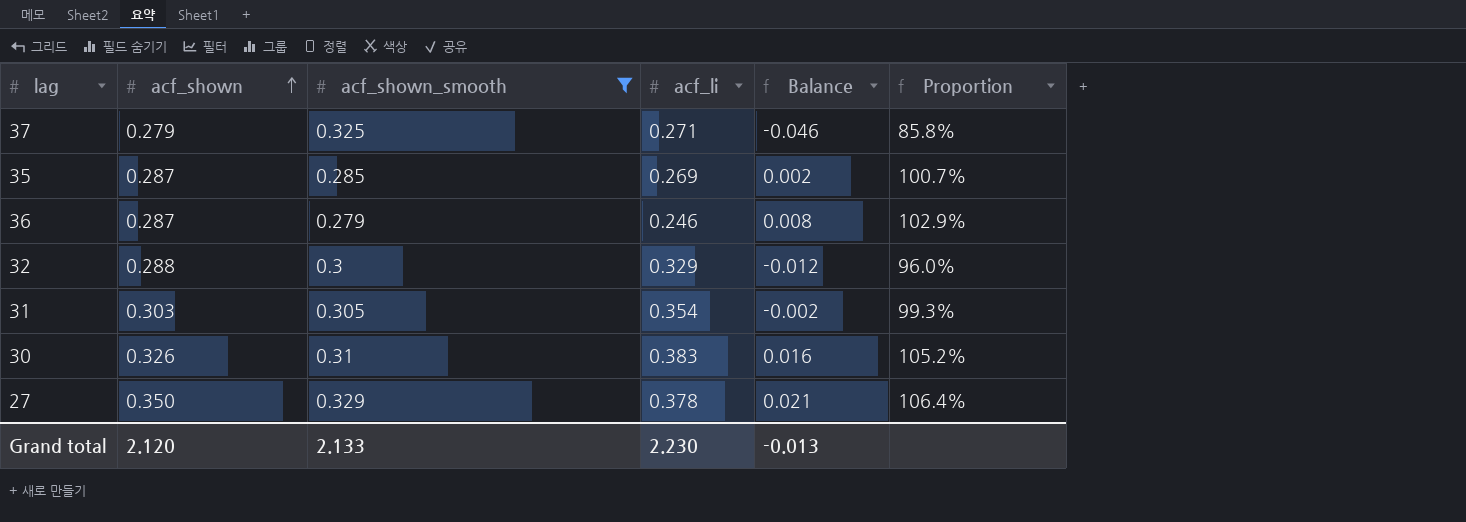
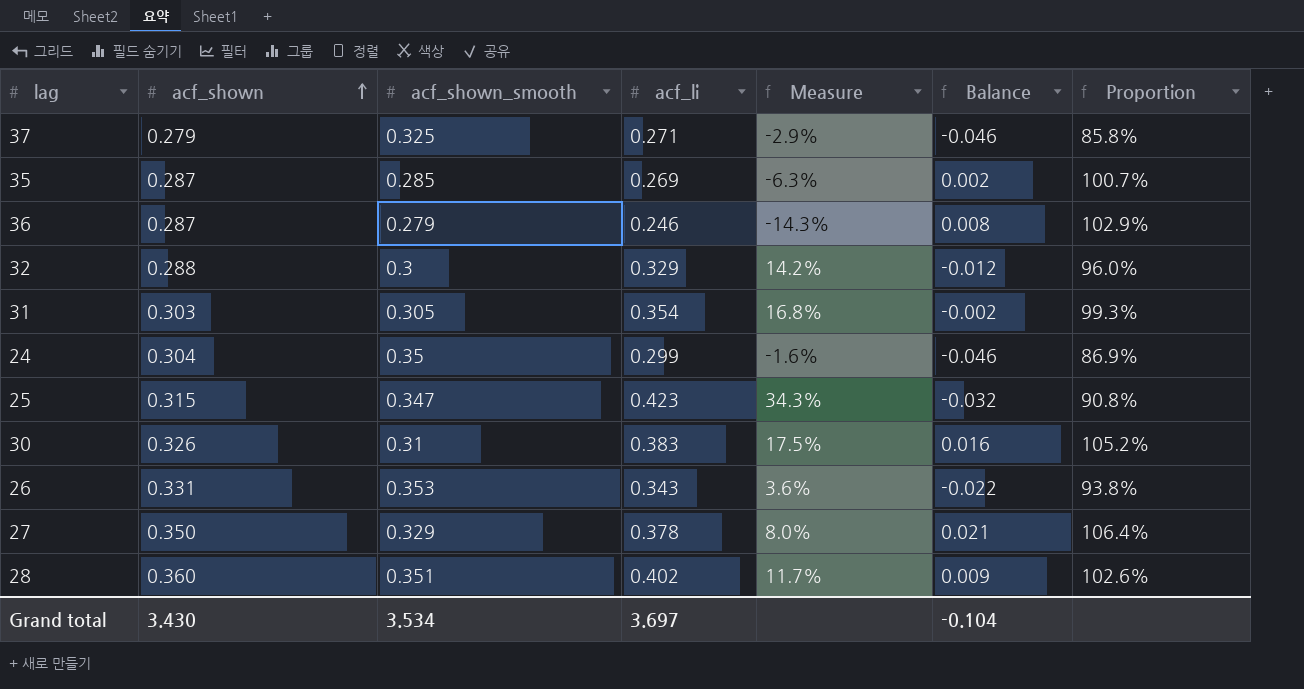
filter: acf_shown_smooth <= 0.329 -> none
column Measure | formula: none -> ([acf_li] - [acf_shown]) / [acf_shown]
Grand total | acf_shown: 2.120 -> 3.430
Grand total | acf_shown_smooth: 2.133 -> 3.534
Grand total | acf_li: 2.230 -> 3.697
Grand total | Balance: -0.013 -> -0.104

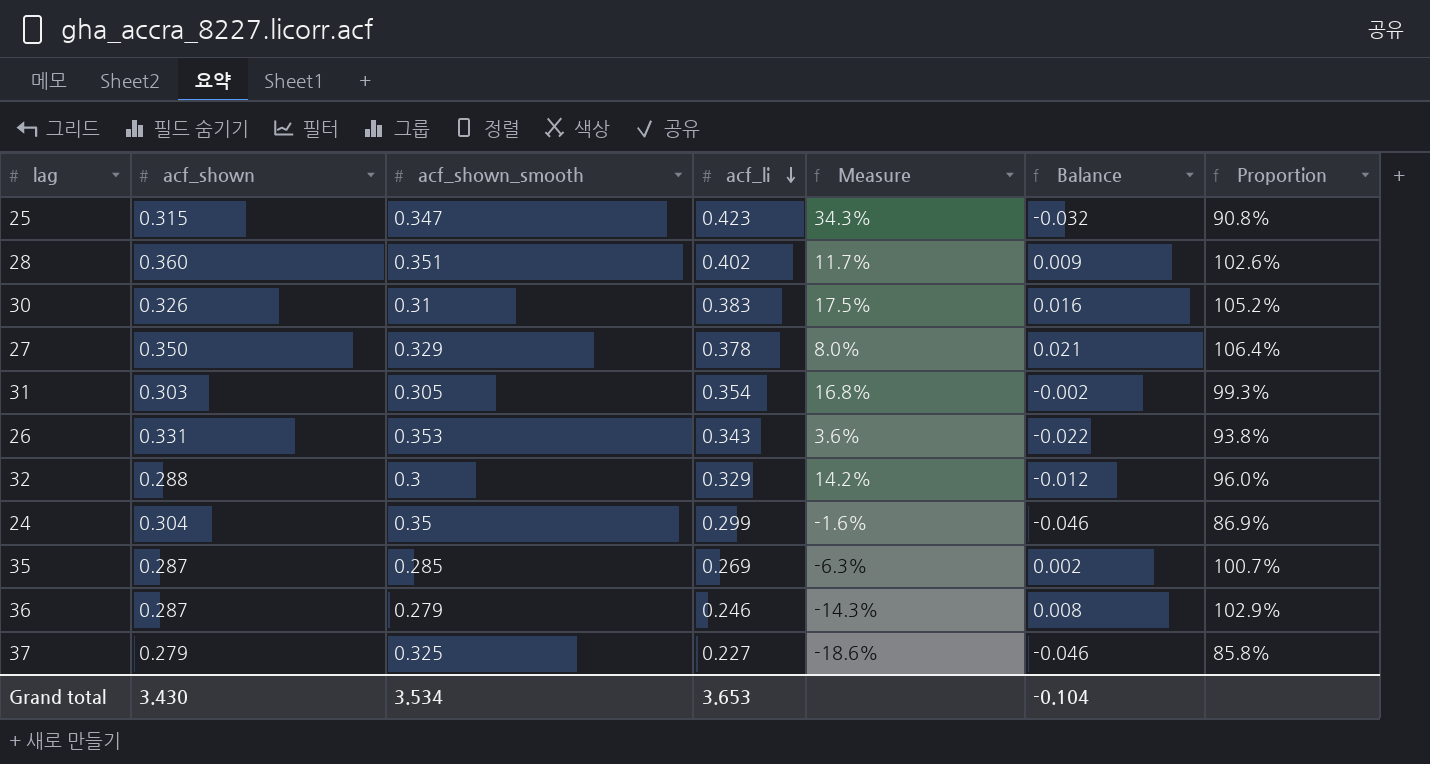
row order: acf_shown ascending -> acf_li descending
37 | acf_li: 0.271 -> 0.227
37 | Measure: -2.9% -> -18.6%
Grand total | acf_li: 3.697 -> 3.653

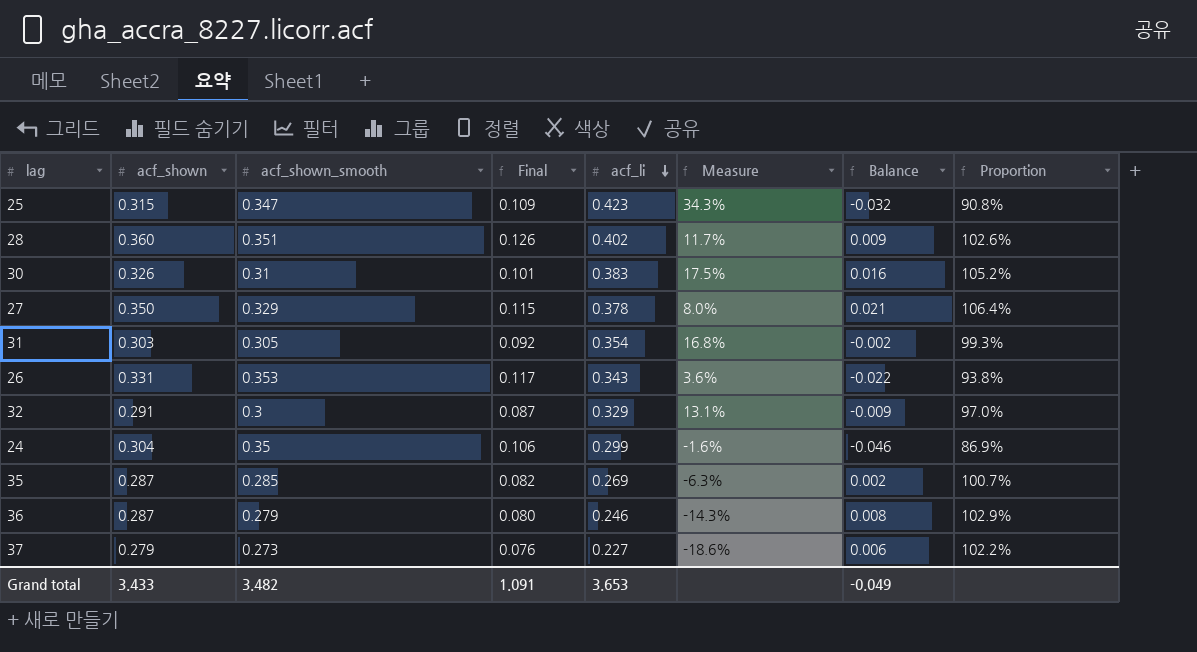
column Final | formula: none -> [acf_shown] * [acf_shown_smooth]
32 | acf_shown: 0.288 -> 0.291
32 | Measure: 14.2% -> 13.1%
32 | Balance: -0.012 -> -0.009
32 | Proportion: 96.0% -> 97.0%
37 | acf_shown_smooth: 0.325 -> 0.273
37 | Balance: -0.046 -> 0.006
37 | Proportion: 85.8% -> 102.2%
Grand total | acf_shown: 3.430 -> 3.433
Grand total | acf_shown_smooth: 3.534 -> 3.482
Grand total | Balance: -0.104 -> -0.049

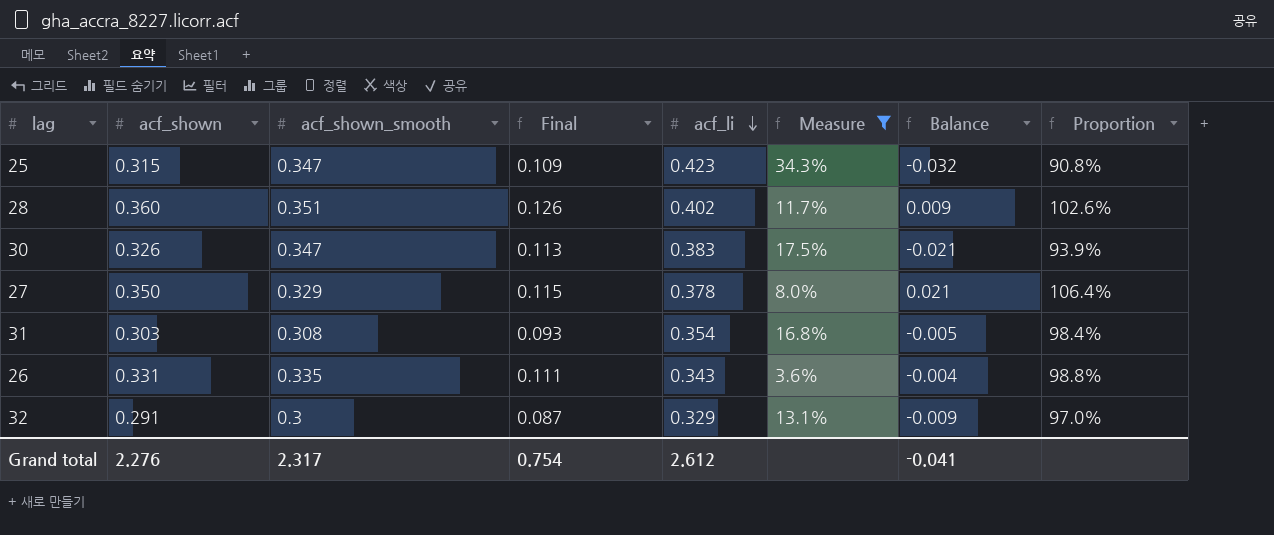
filter: none -> Measure >= 3.6%
30 | acf_shown_smooth: 0.31 -> 0.347
30 | Final: 0.101 -> 0.113
30 | Balance: 0.016 -> -0.021
30 | Proportion: 105.2% -> 93.9%
31 | acf_shown_smooth: 0.305 -> 0.308
31 | Final: 0.092 -> 0.093
31 | Balance: -0.002 -> -0.005
31 | Proportion: 99.3% -> 98.4%
26 | acf_shown_smooth: 0.353 -> 0.335
26 | Final: 0.117 -> 0.111
26 | Balance: -0.022 -> -0.004
26 | Proportion: 93.8% -> 98.8%
Grand total | acf_shown: 3.433 -> 2.276
Grand total | acf_shown_smooth: 3.482 -> 2.317
Grand total | Final: 1.091 -> 0.754
Grand total | acf_li: 3.653 -> 2.612
Grand total | Balance: -0.049 -> -0.041

